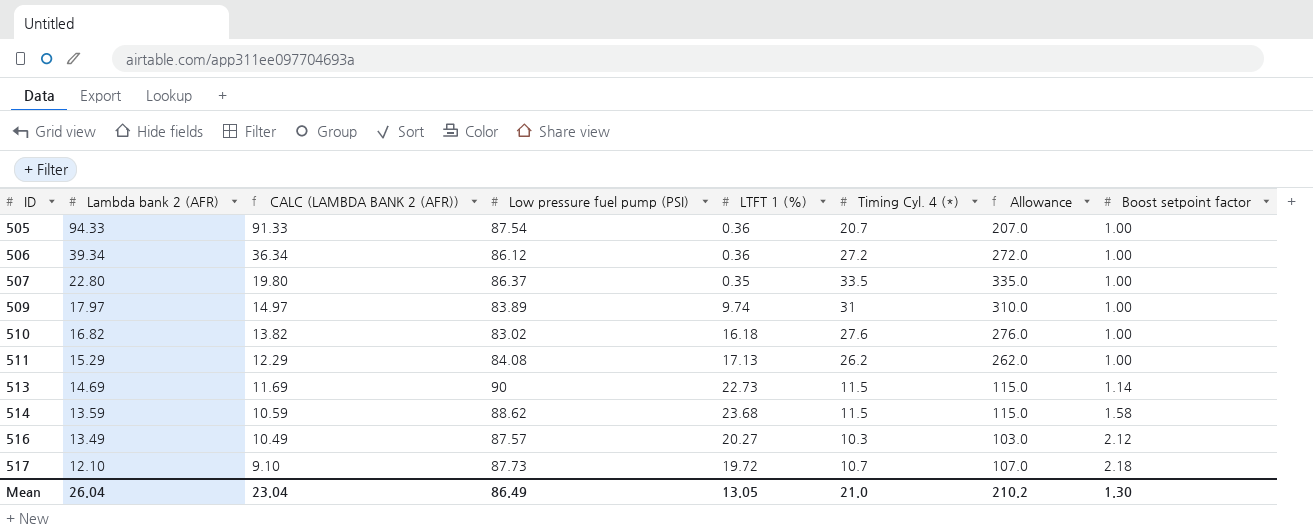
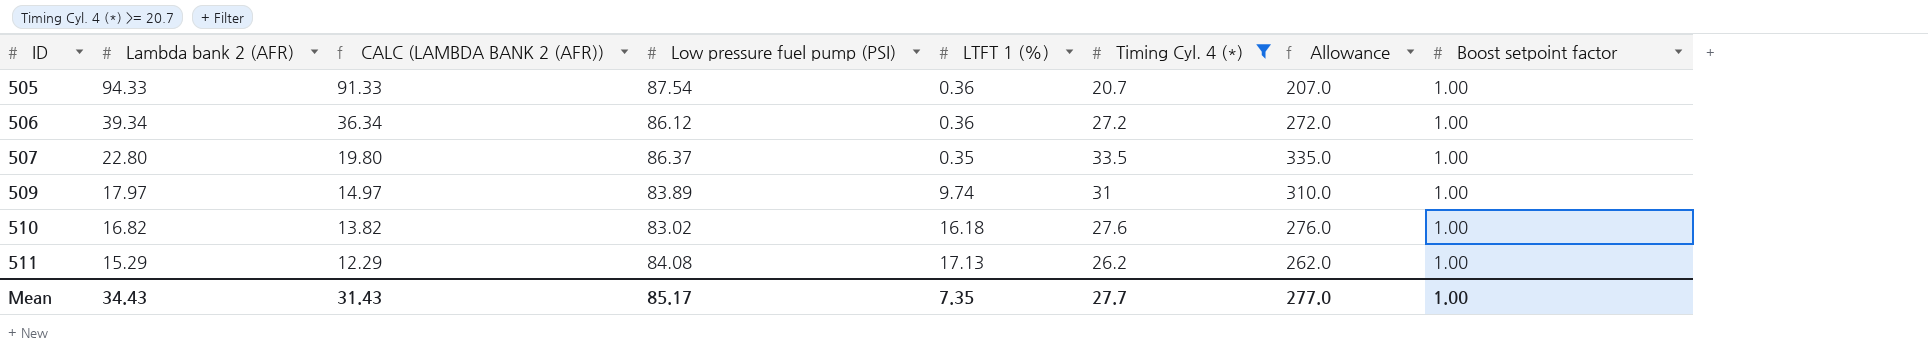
filter: none -> Timing Cyl. 4 (*) >= 20.7
Mean | Lambda bank 2 (AFR): 26.04 -> 34.43
Mean | CALC (LAMBDA BANK 2 (AFR)): 23.04 -> 31.43
Mean | Low pressure fuel pump (PSI): 86.49 -> 85.17
Mean | LTFT 1 (%): 13.05 -> 7.35
Mean | Timing Cyl. 4 (*): 21.0 -> 27.7
Mean | Allowance: 210.2 -> 277.0
Mean | Boost setpoint factor: 1.30 -> 1.00

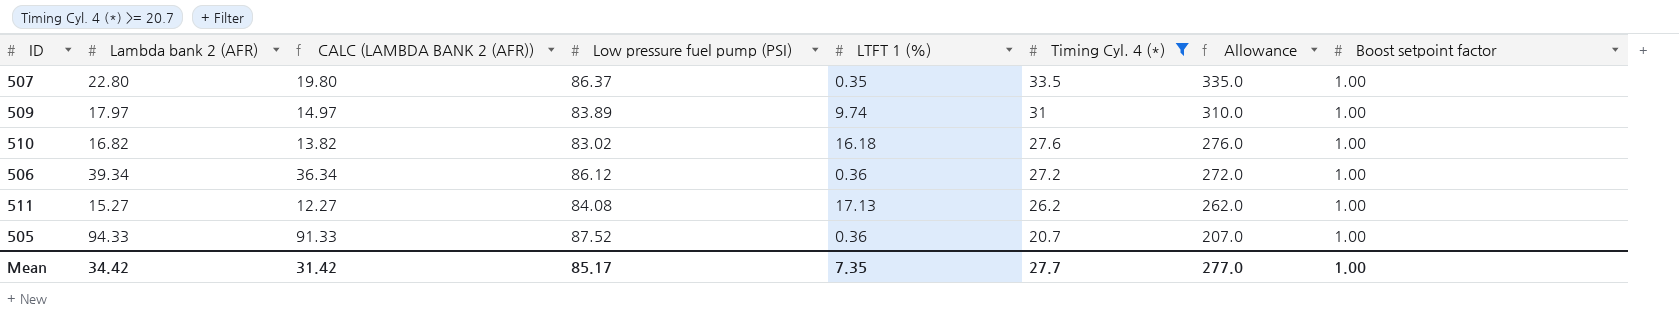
row order: ID ascending -> Timing Cyl. 4 (*) descending
511 | Lambda bank 2 (AFR): 15.29 -> 15.27
511 | CALC (LAMBDA BANK 2 (AFR)): 12.29 -> 12.27
505 | Low pressure fuel pump (PSI): 87.54 -> 87.52
Mean | Lambda bank 2 (AFR): 34.43 -> 34.42
Mean | CALC (LAMBDA BANK 2 (AFR)): 31.43 -> 31.42

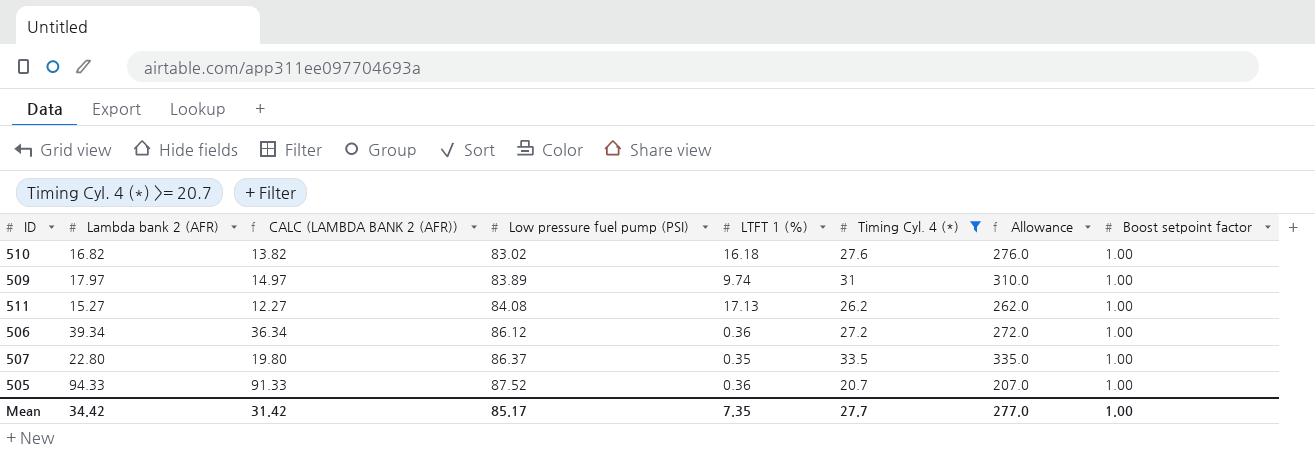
row order: Timing Cyl. 4 (*) descending -> Low pressure fuel pump (PSI) ascending

